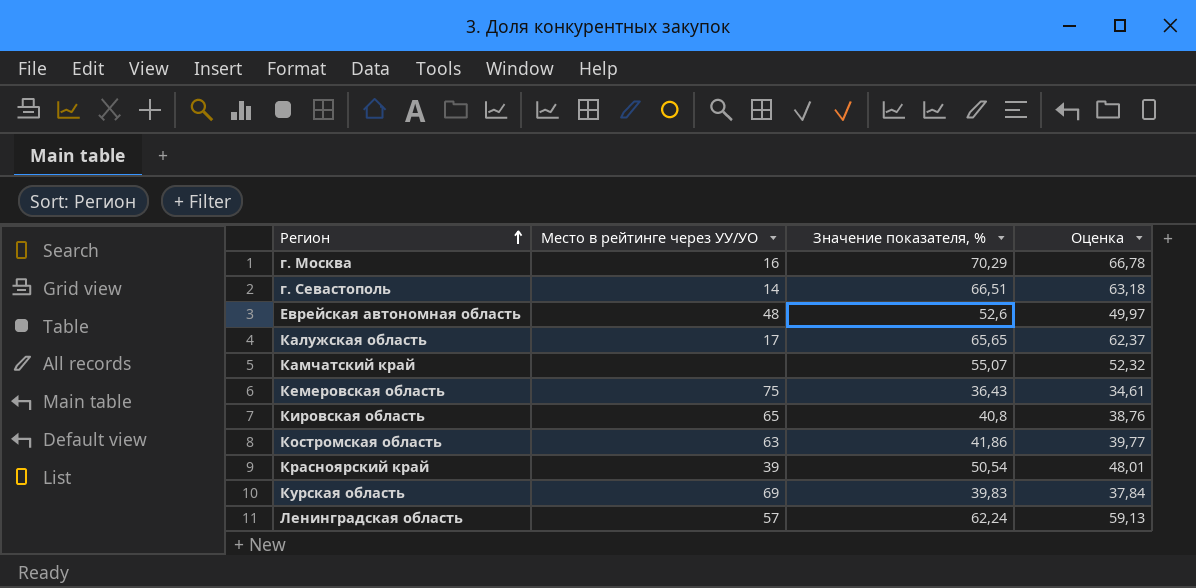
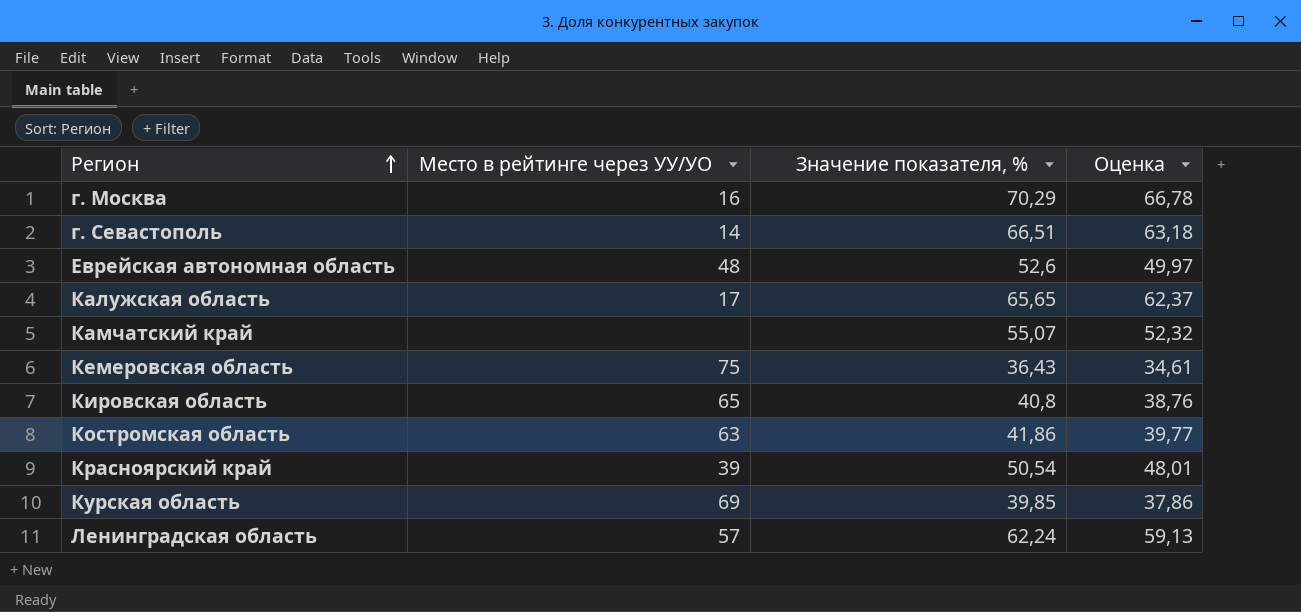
Курская область | Значение показателя, %: 39,83 -> 39,85
Курская область | Оценка: 37,84 -> 37,86

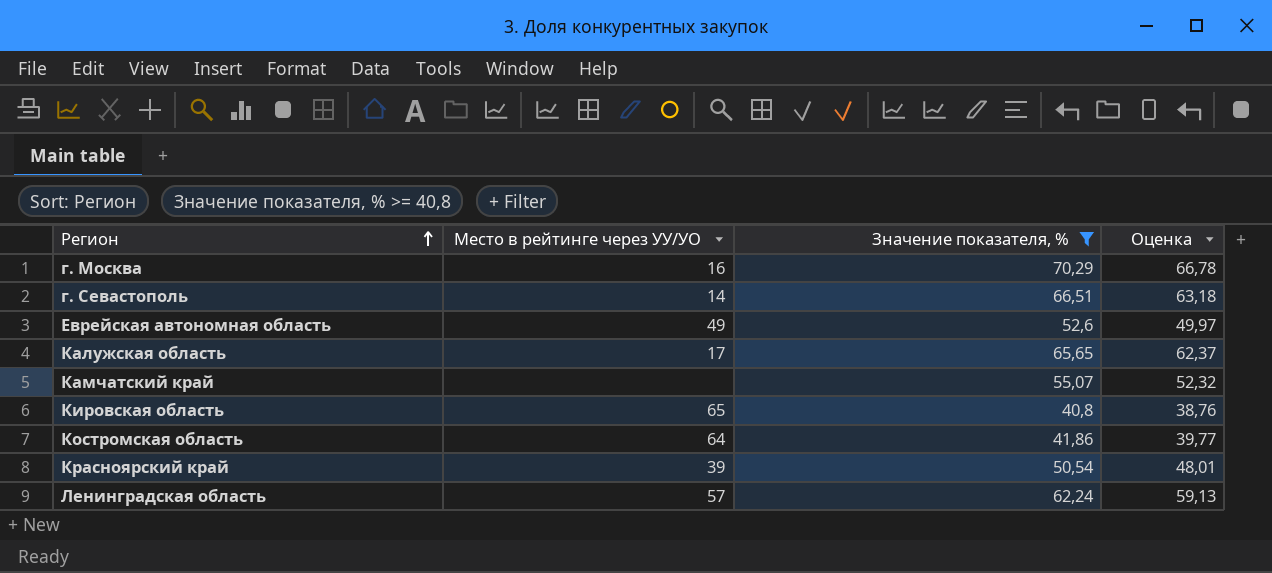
filter: none -> Значение показателя, % >= 40,8
Еврейская автономная область | Место в рейтинге через УУ/УО: 48 -> 49
Костромская область | Место в рейтинге через УУ/УО: 63 -> 64

